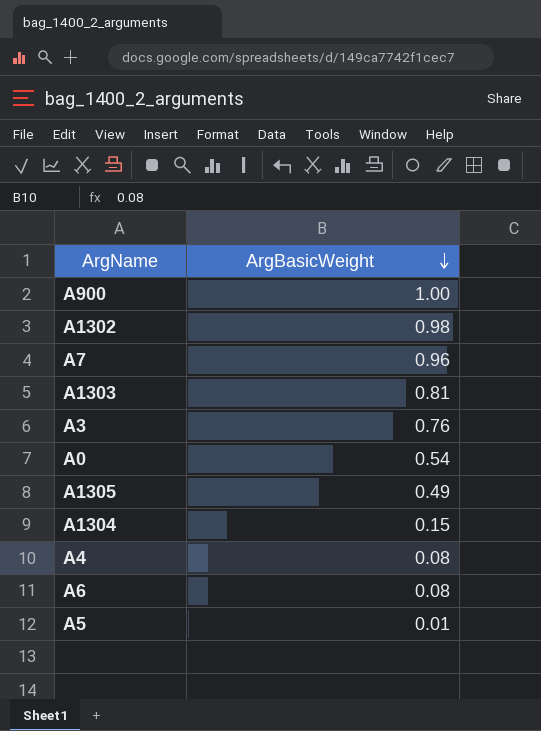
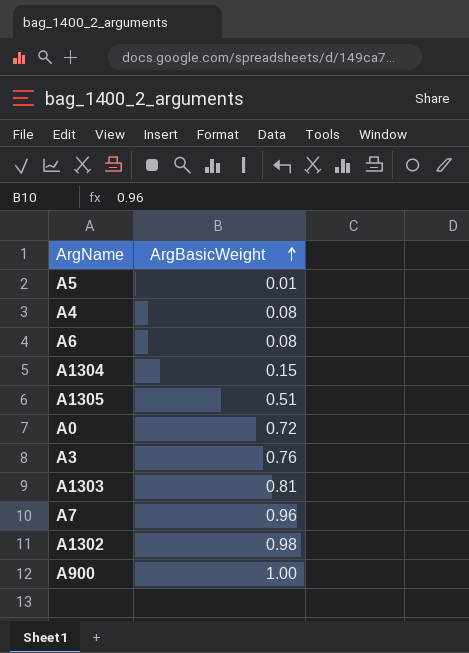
row order: ArgBasicWeight descending -> ArgBasicWeight ascending
A1305 | ArgBasicWeight: 0.49 -> 0.51
A0 | ArgBasicWeight: 0.54 -> 0.72

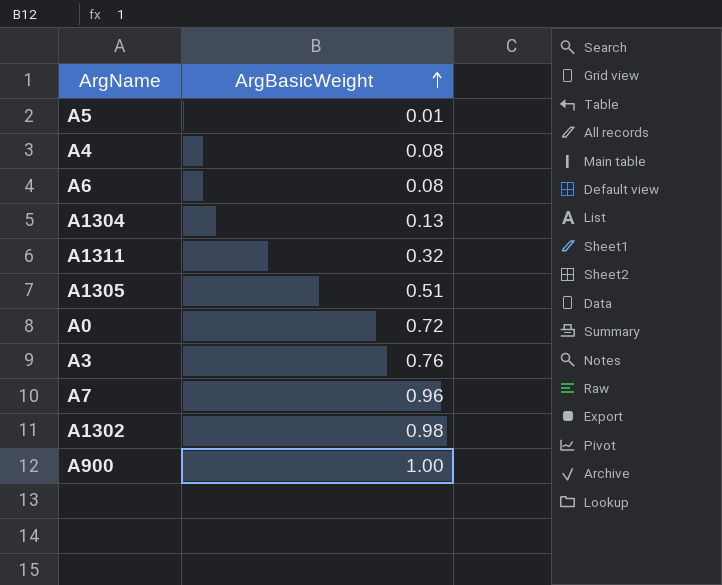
row A1303: 0.81 -> none
A1304 | ArgBasicWeight: 0.15 -> 0.13
row A1311: none -> 0.32

